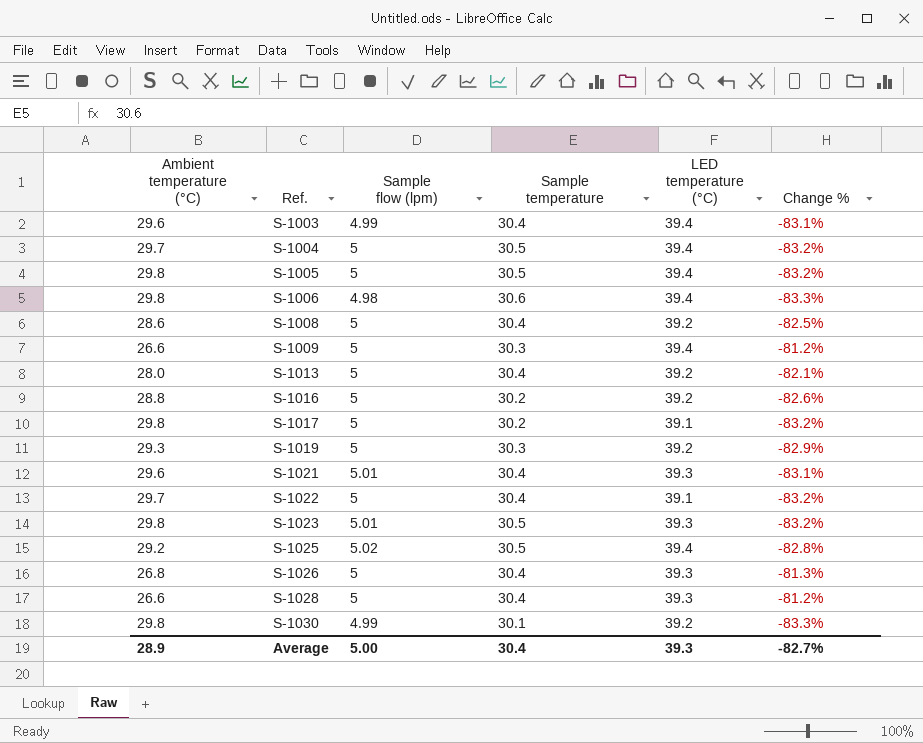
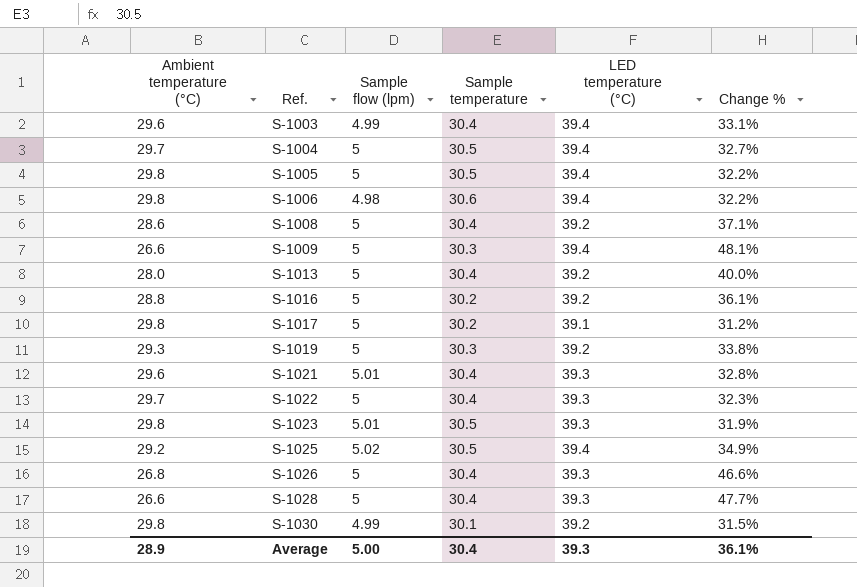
column Change % | formula: ([Sample flow (lpm)] - [Ambient temperature (°C)]) / [Ambient temperature (°C)] -> ([LED temperature (°C)] - [Ambient temperature (°C)]) / [Ambient temperature (°C)]
S-1022 | LED temperature (°C): 39.1 -> 39.3
Average | Change %: -82.7% -> 36.1%

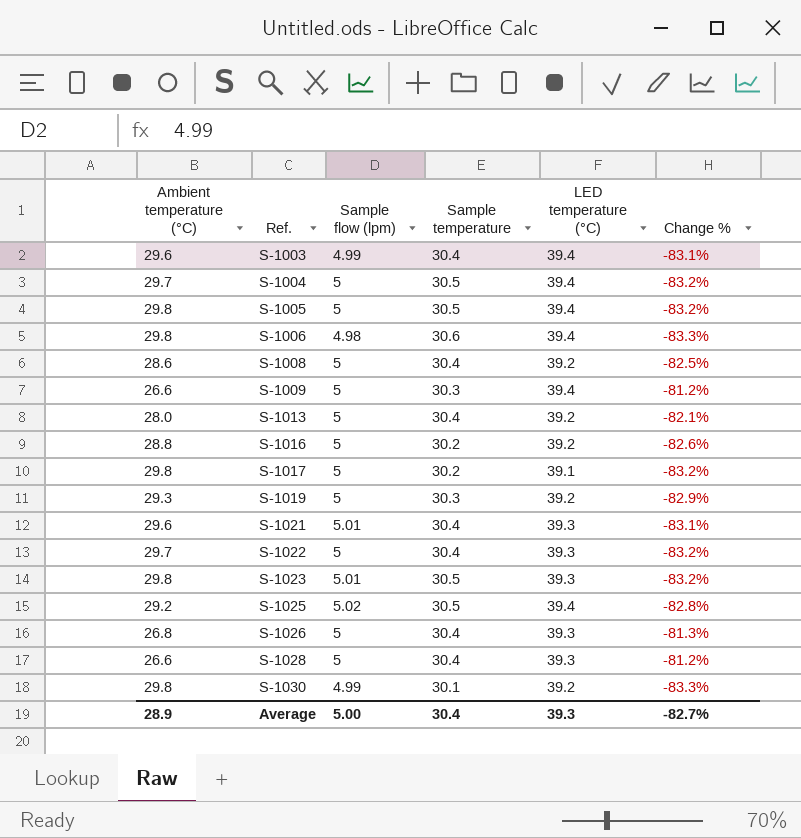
column Change % | formula: ([LED temperature (°C)] - [Ambient temperature (°C)]) / [Ambient temperature (°C)] -> ([Sample flow (lpm)] - [Ambient temperature (°C)]) / [Ambient temperature (°C)]
Average | Change %: 36.1% -> -82.7%

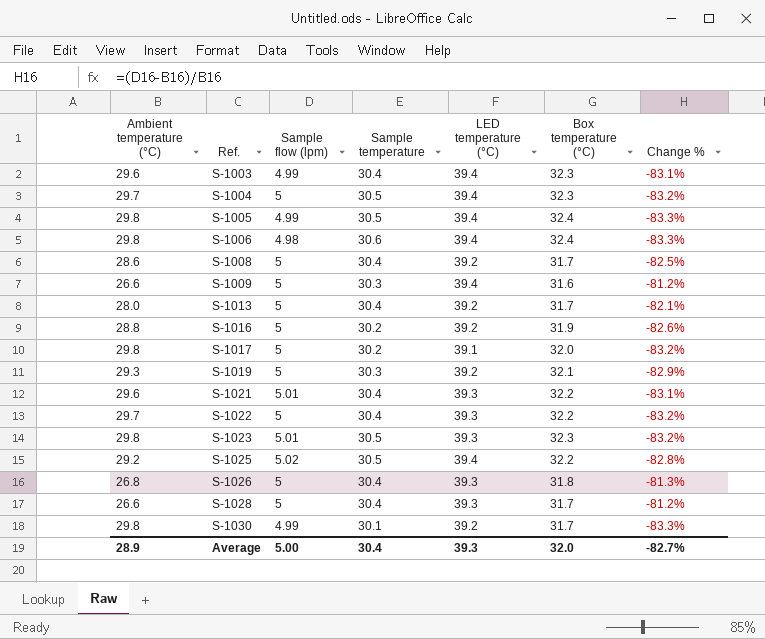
column Box temperature (°C) | position: none -> 6
S-1005 | Sample flow (lpm): 5 -> 4.99
S-1005 | Change %: -83.2% -> -83.3%

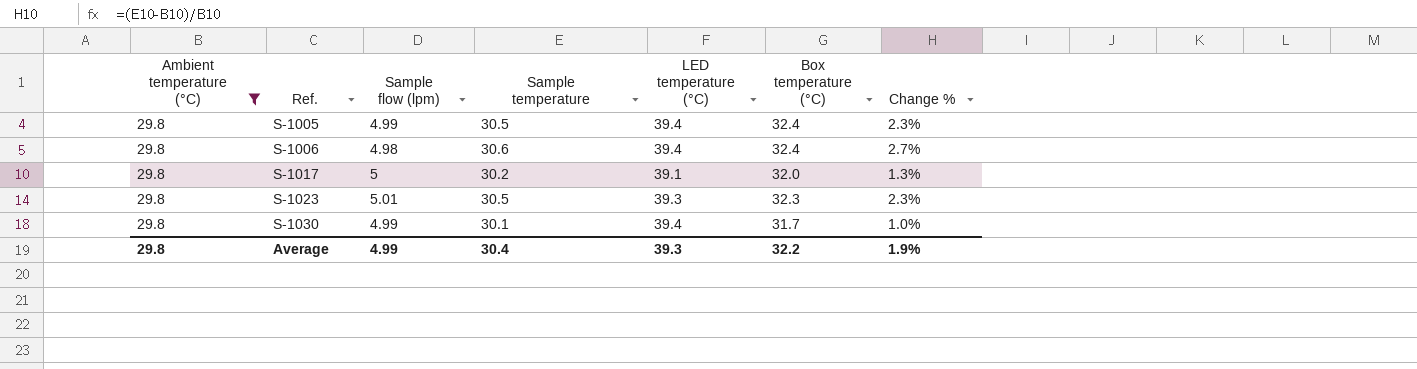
filter: none -> Ambient temperature (°C) = 29.8
column Change % | formula: ([Sample flow (lpm)] - [Ambient temperature (°C)]) / [Ambient temperature (°C)] -> ([Sample temperature] - [Ambient temperature (°C)]) / [Ambient temperature (°C)]
S-1030 | LED temperature (°C): 39.2 -> 39.4
Average | Ambient temperature (°C): 28.9 -> 29.8
Average | Sample flow (lpm): 5.00 -> 4.99
Average | Box temperature (°C): 32.0 -> 32.2
Average | Change %: -82.7% -> 1.9%

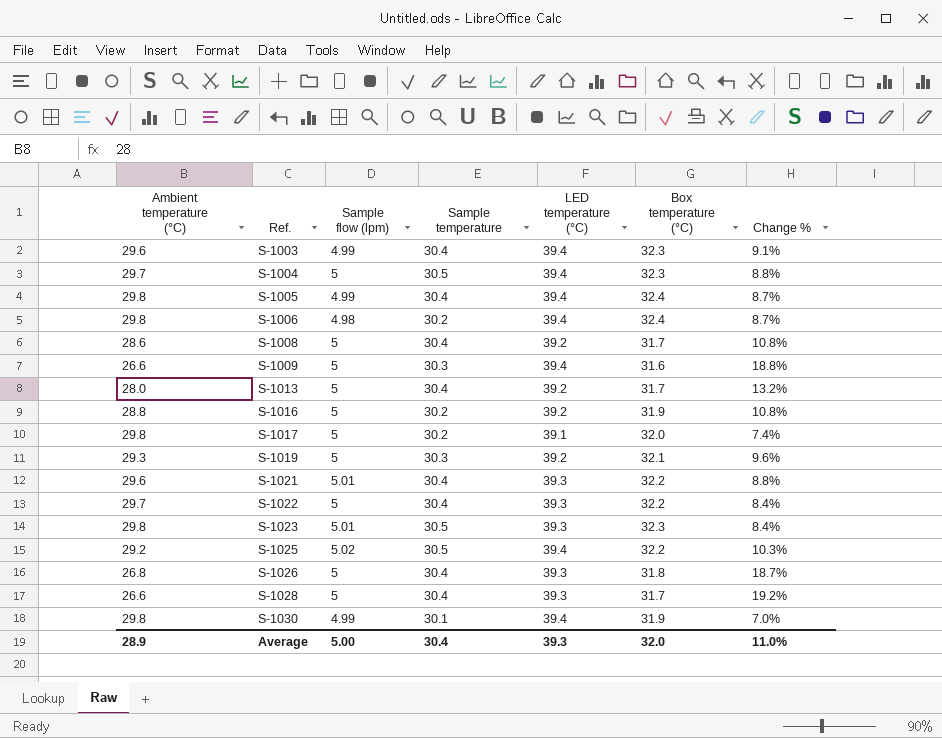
filter: Ambient temperature (°C) = 29.8 -> none
column Change % | formula: ([Sample temperature] - [Ambient temperature (°C)]) / [Ambient temperature (°C)] -> ([Box temperature (°C)] - [Ambient temperature (°C)]) / [Ambient temperature (°C)]
S-1005 | Sample temperature: 30.5 -> 30.4
S-1006 | Sample temperature: 30.6 -> 30.2
S-1030 | Box temperature (°C): 31.7 -> 31.9
Average | Ambient temperature (°C): 29.8 -> 28.9
Average | Sample flow (lpm): 4.99 -> 5.00
Average | Box temperature (°C): 32.2 -> 32.0
Average | Change %: 1.9% -> 11.0%

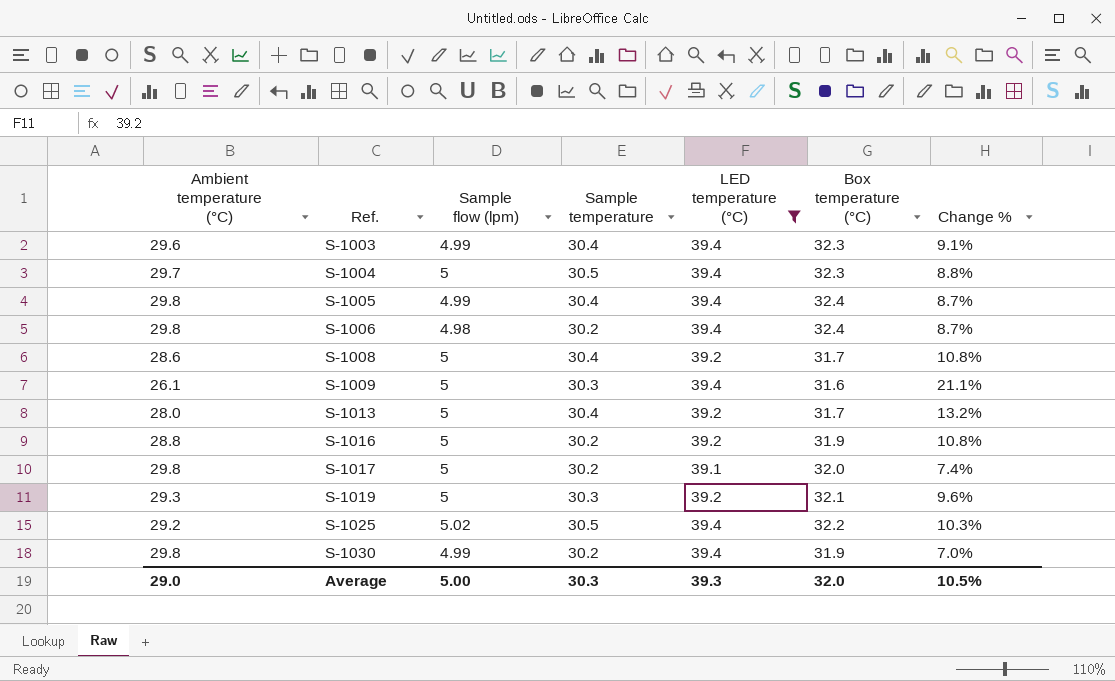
filter: none -> LED temperature (°C) != 39.3
S-1009 | Ambient temperature (°C): 26.6 -> 26.1
S-1009 | Change %: 18.8% -> 21.1%
S-1030 | Sample temperature: 30.1 -> 30.2
Average | Ambient temperature (°C): 28.9 -> 29.0
Average | Sample temperature: 30.4 -> 30.3
Average | Change %: 11.0% -> 10.5%

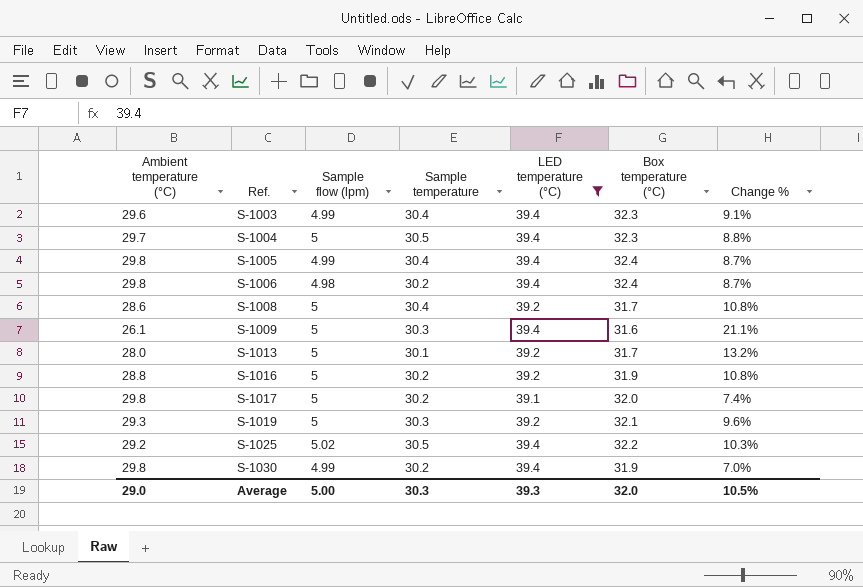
S-1013 | Sample temperature: 30.4 -> 30.1

